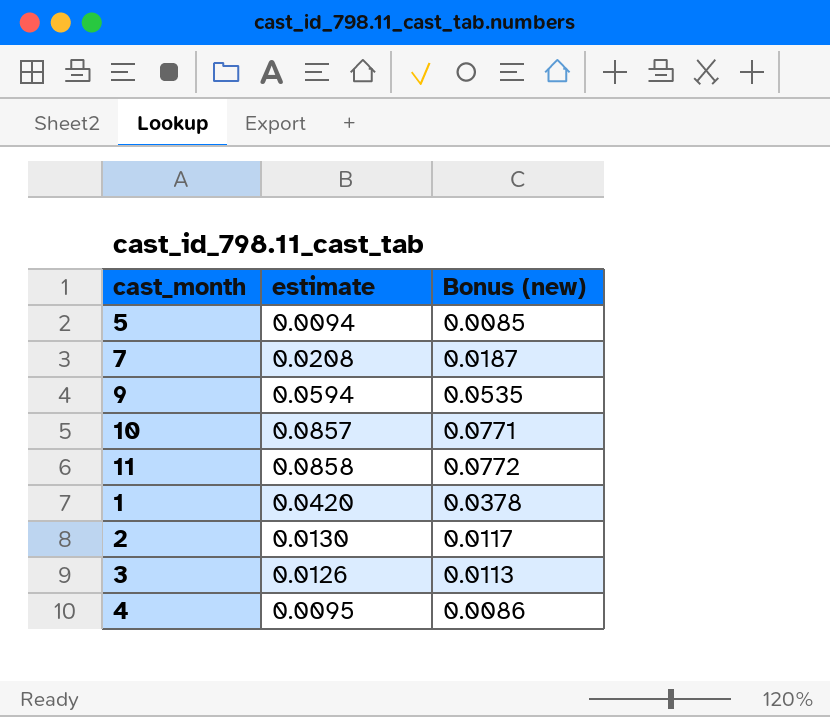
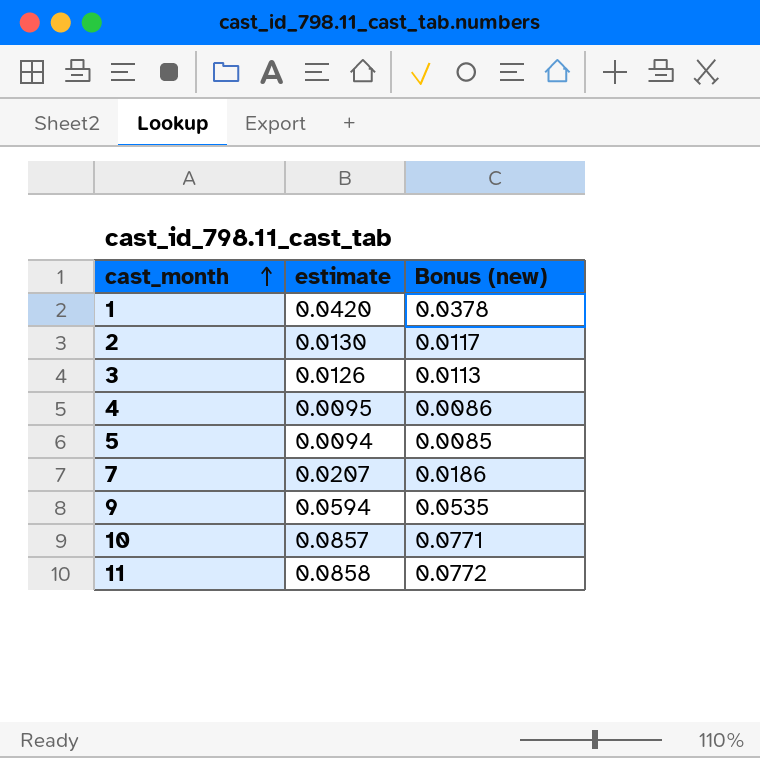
row order: none -> cast_month ascending
7 | estimate: 0.0208 -> 0.0207
7 | Bonus (new): 0.0187 -> 0.0186

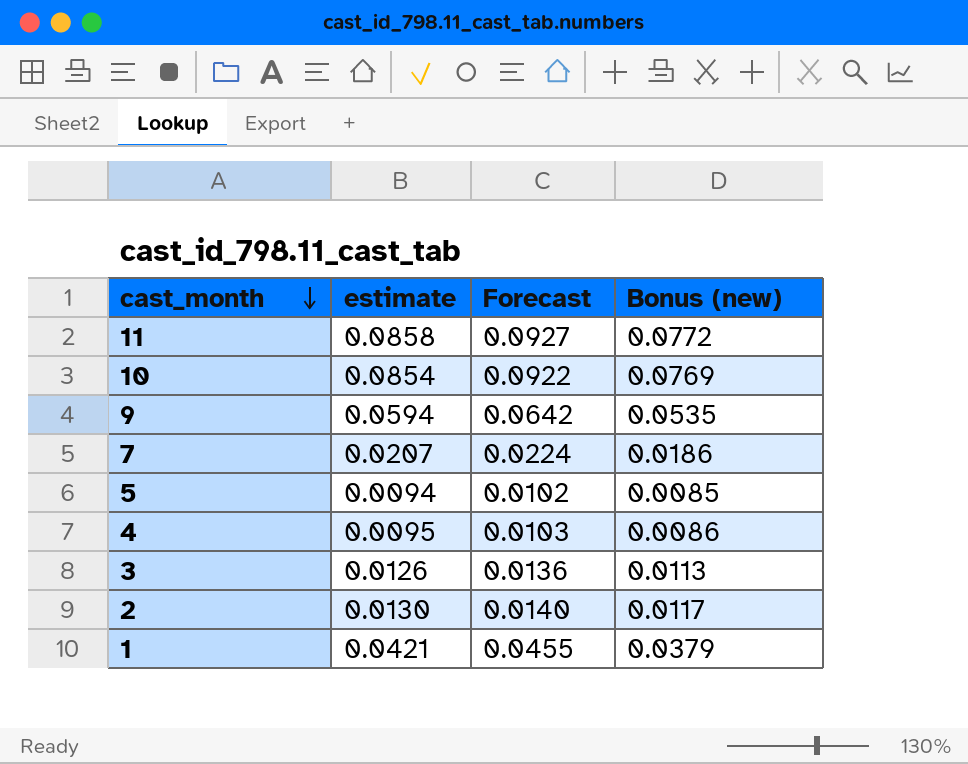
row order: cast_month ascending -> cast_month descending
column Forecast | formula: none -> [estimate] * 1.08
10 | estimate: 0.0857 -> 0.0854
10 | Bonus (new): 0.0771 -> 0.0769
1 | estimate: 0.0420 -> 0.0421
1 | Bonus (new): 0.0378 -> 0.0379

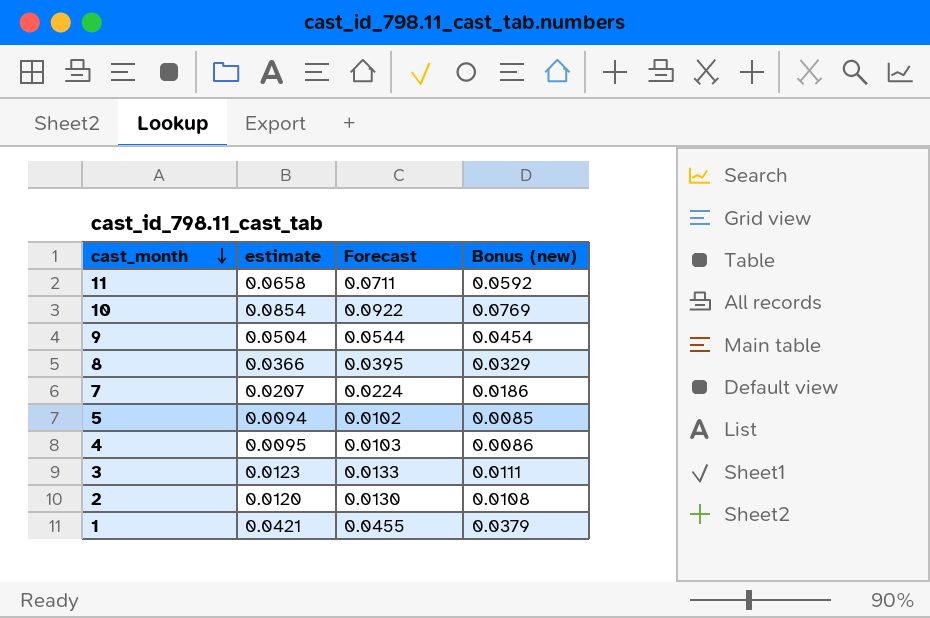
11 | estimate: 0.0858 -> 0.0658
11 | Forecast: 0.0927 -> 0.0711
11 | Bonus (new): 0.0772 -> 0.0592
9 | estimate: 0.0594 -> 0.0504
9 | Forecast: 0.0642 -> 0.0544
9 | Bonus (new): 0.0535 -> 0.0454
row 8: none -> 0.0366 | 0.0395 | 0.0329
3 | estimate: 0.0126 -> 0.0123
3 | Forecast: 0.0136 -> 0.0133
3 | Bonus (new): 0.0113 -> 0.0111
2 | estimate: 0.0130 -> 0.0120
2 | Forecast: 0.0140 -> 0.0130
2 | Bonus (new): 0.0117 -> 0.0108

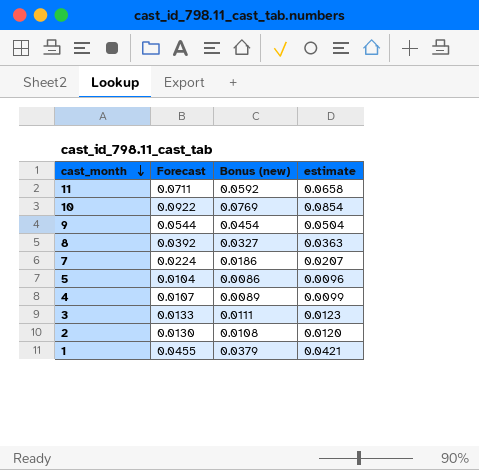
column estimate | position: 2 -> 4
8 | Forecast: 0.0395 -> 0.0392
8 | Bonus (new): 0.0329 -> 0.0327
8 | estimate: 0.0366 -> 0.0363
5 | Forecast: 0.0102 -> 0.0104
5 | Bonus (new): 0.0085 -> 0.0086
5 | estimate: 0.0094 -> 0.0096
4 | Forecast: 0.0103 -> 0.0107
4 | Bonus (new): 0.0086 -> 0.0089
4 | estimate: 0.0095 -> 0.0099

